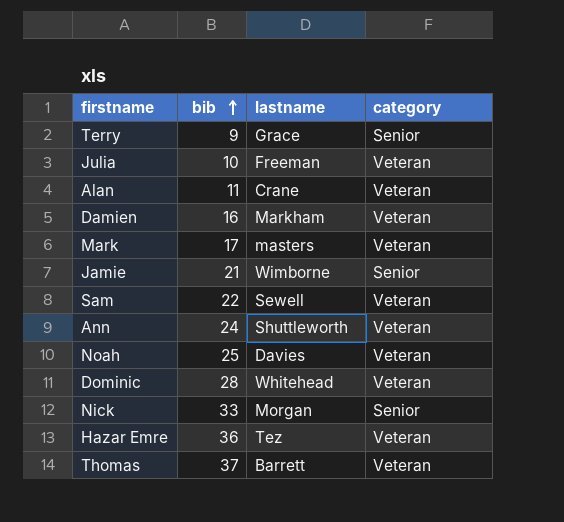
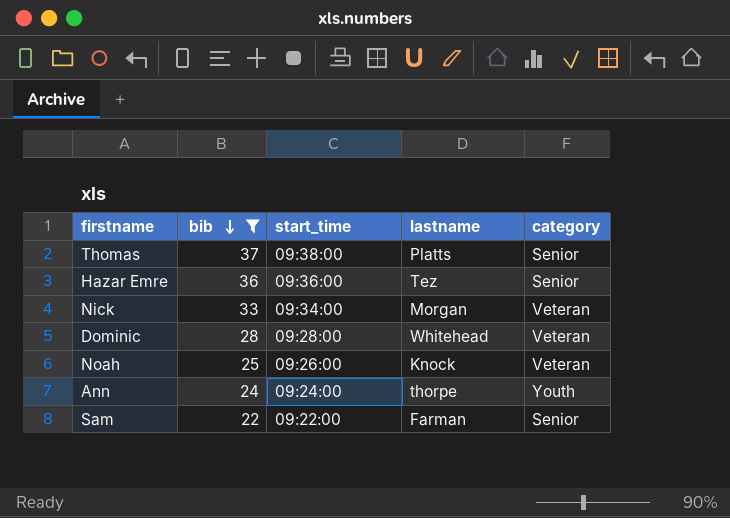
filter: none -> bib >= 22
row order: bib ascending -> bib descending
column start_time | position: none -> 3
Thomas | lastname: Barrett -> Platts
Thomas | category: Veteran -> Senior
Hazar Emre | category: Veteran -> Senior
Nick | category: Senior -> Veteran
Noah | lastname: Davies -> Knock
Ann | lastname: Shuttleworth -> thorpe
Ann | category: Veteran -> Youth
Sam | lastname: Sewell -> Farman
Sam | category: Veteran -> Senior

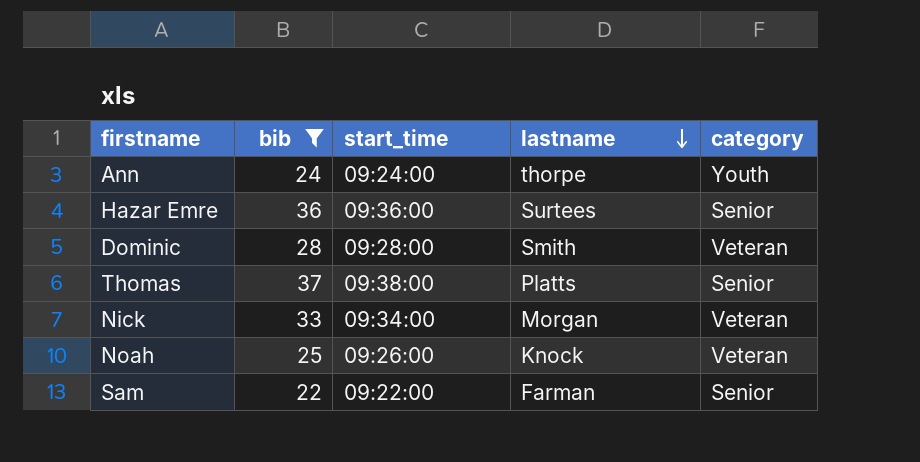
row order: bib descending -> lastname descending
Hazar Emre | lastname: Tez -> Surtees
Dominic | lastname: Whitehead -> Smith

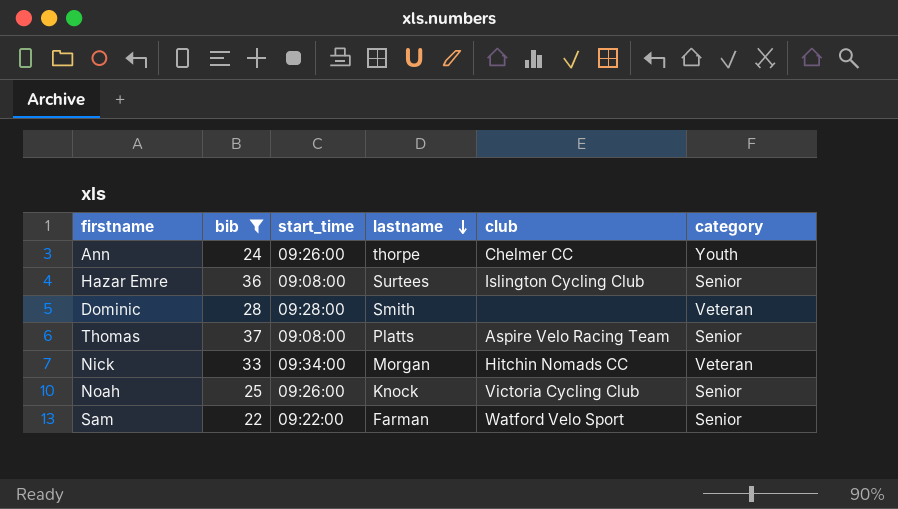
column club | position: none -> 5
Ann | start_time: 09:24:00 -> 09:26:00
Hazar Emre | start_time: 09:36:00 -> 09:08:00
Thomas | start_time: 09:38:00 -> 09:08:00
Noah | category: Veteran -> Senior

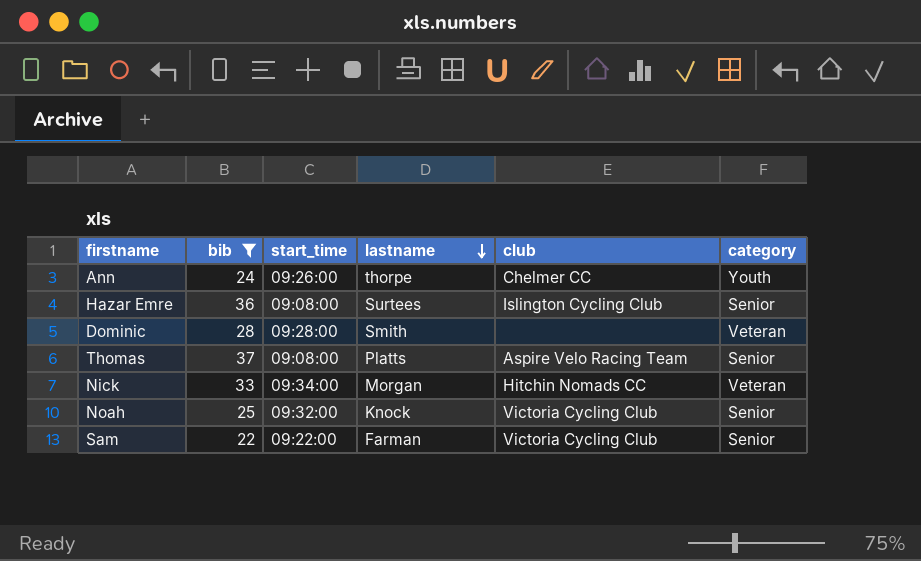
Noah | start_time: 09:26:00 -> 09:32:00
Sam | club: Watford Velo Sport -> Victoria Cycling Club

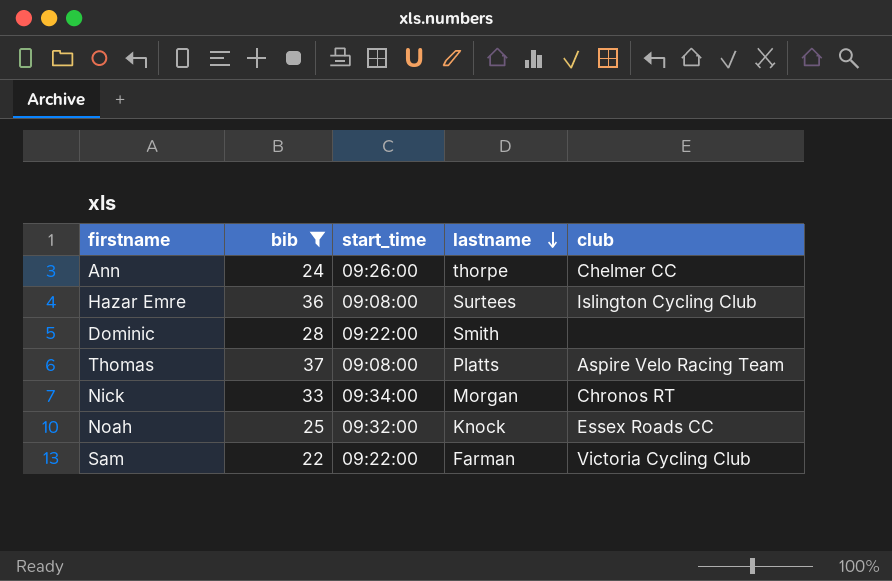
column category | position: 6 -> none
Dominic | start_time: 09:28:00 -> 09:22:00
Nick | club: Hitchin Nomads CC -> Chronos RT
Noah | club: Victoria Cycling Club -> Essex Roads CC

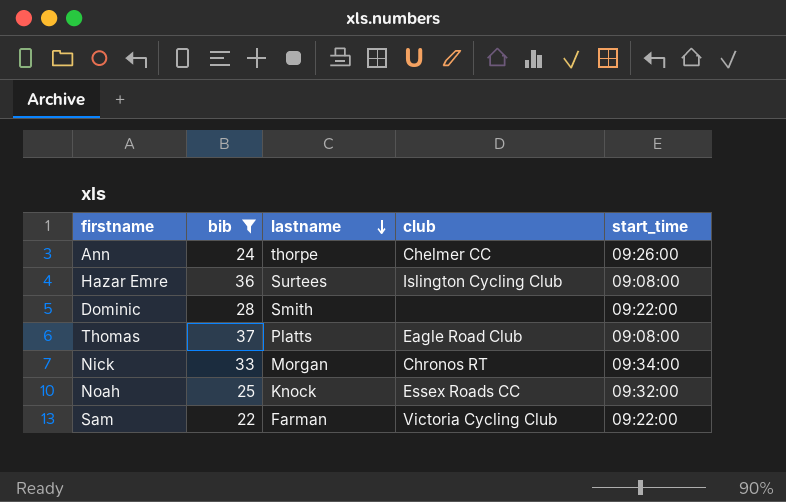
column start_time | position: 3 -> 5
Thomas | club: Aspire Velo Racing Team -> Eagle Road Club

